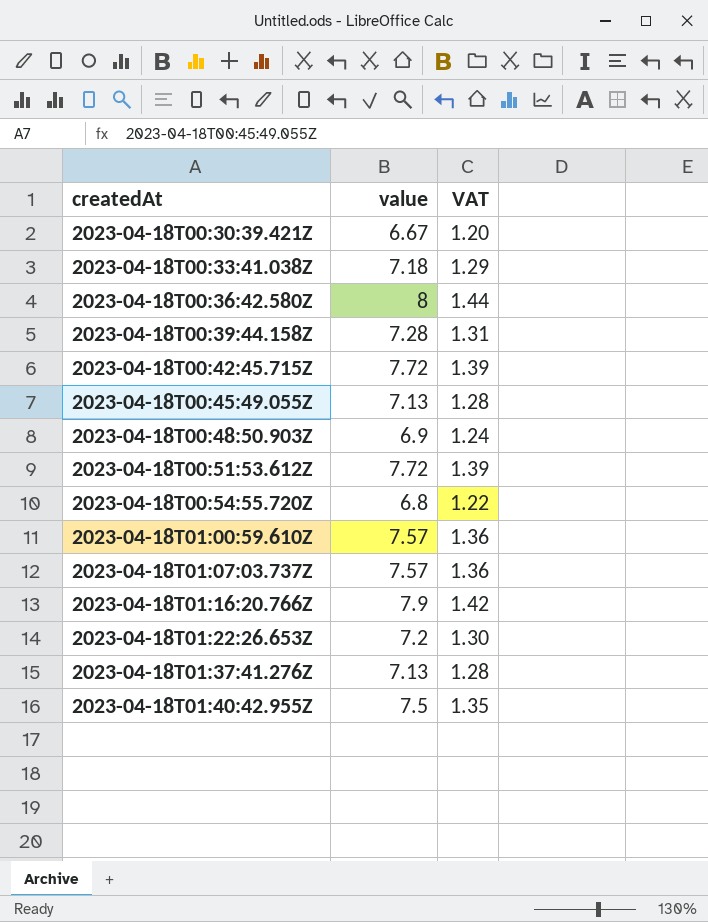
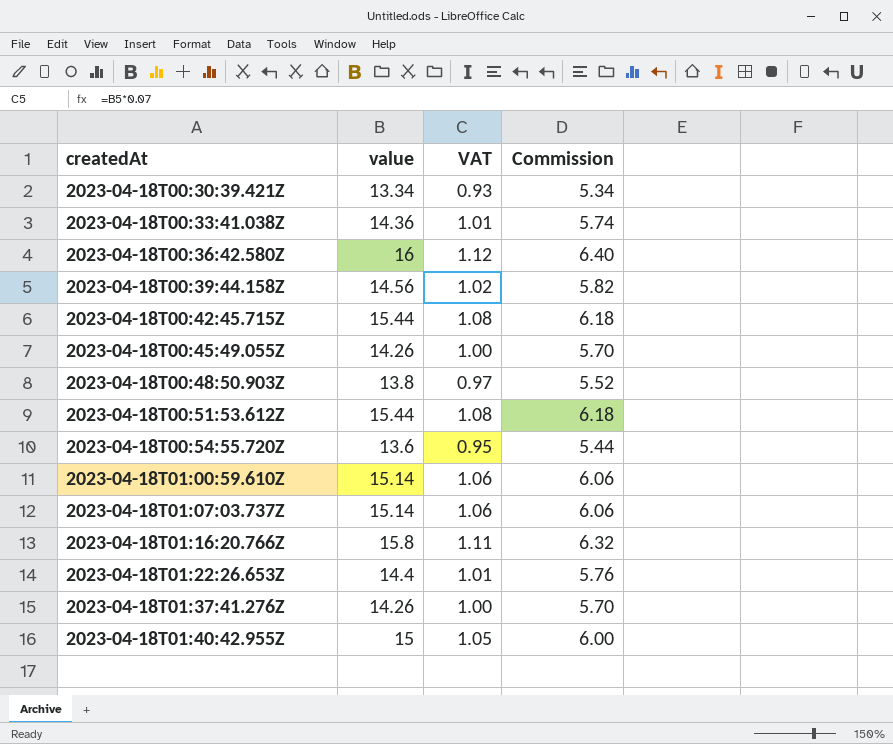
column VAT | formula: [value] * 0.18 -> [value] * 0.07
column Commission | formula: none -> [value] * 0.4
2023-04-18T00:30:39.421Z | value: 6.67 -> 13.34
2023-04-18T00:33:41.038Z | value: 7.18 -> 14.36
2023-04-18T00:36:42.580Z | value: 8 -> 16
2023-04-18T00:39:44.158Z | value: 7.28 -> 14.56
2023-04-18T00:42:45.715Z | value: 7.72 -> 15.44
2023-04-18T00:45:49.055Z | value: 7.13 -> 14.26
2023-04-18T00:48:50.903Z | value: 6.9 -> 13.8
2023-04-18T00:51:53.612Z | value: 7.72 -> 15.44
2023-04-18T00:54:55.720Z | value: 6.8 -> 13.6
2023-04-18T01:00:59.610Z | value: 7.57 -> 15.14
2023-04-18T01:07:03.737Z | value: 7.57 -> 15.14
2023-04-18T01:16:20.766Z | value: 7.9 -> 15.8
2023-04-18T01:22:26.653Z | value: 7.2 -> 14.4
2023-04-18T01:37:41.276Z | value: 7.13 -> 14.26
2023-04-18T01:40:42.955Z | value: 7.5 -> 15

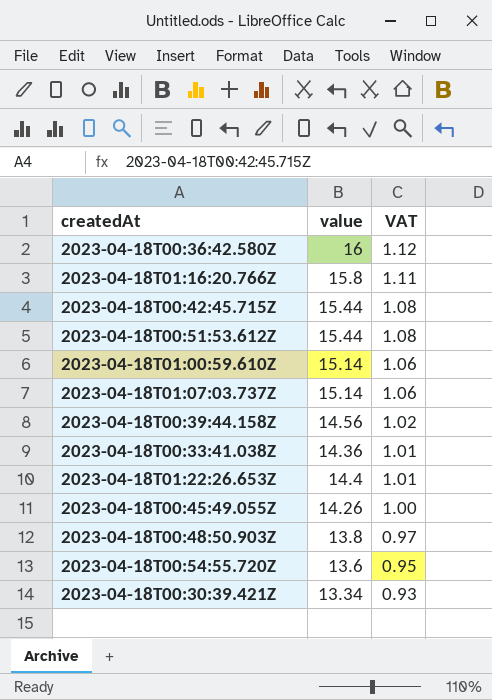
row order: createdAt ascending -> VAT descending
column Commission | formula: [value] * 0.4 -> none
row 2023-04-18T01:37:41.276Z: 14.26 | 1.00 | 5.70 -> none
row 2023-04-18T01:40:42.955Z: 15 | 1.05 | 6.00 -> none

